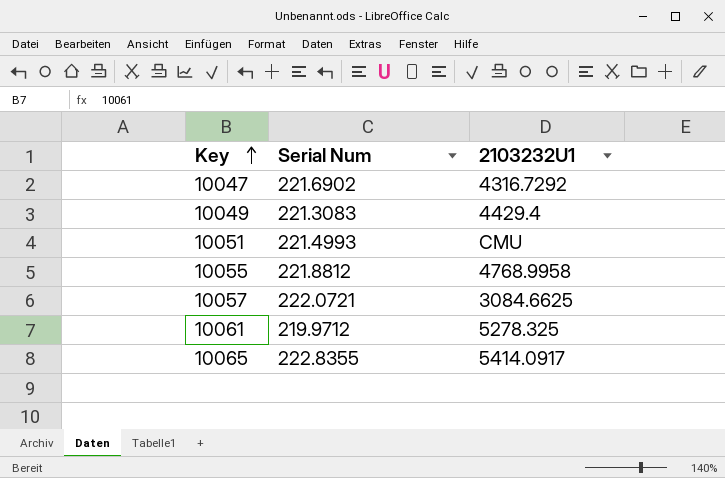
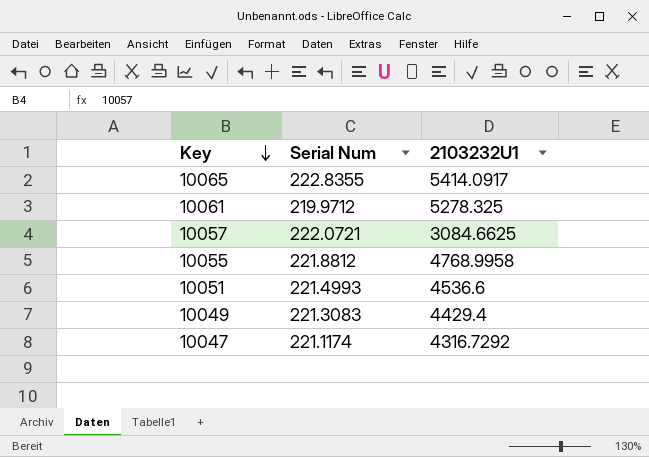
row order: Key ascending -> Key descending
10051 | 2103232U1: CMU -> 4536.6
10047 | Serial Num: 221.6902 -> 221.1174

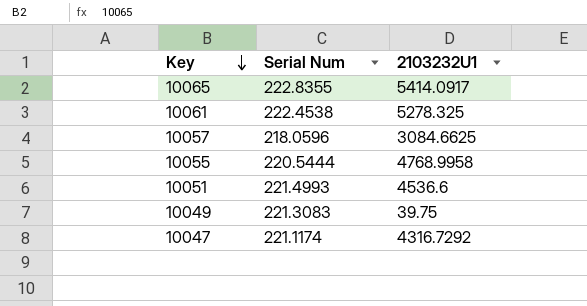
10061 | Serial Num: 219.9712 -> 222.4538
10057 | Serial Num: 222.0721 -> 218.0596
10055 | Serial Num: 221.8812 -> 220.5444
10049 | 2103232U1: 4429.4 -> 39.75

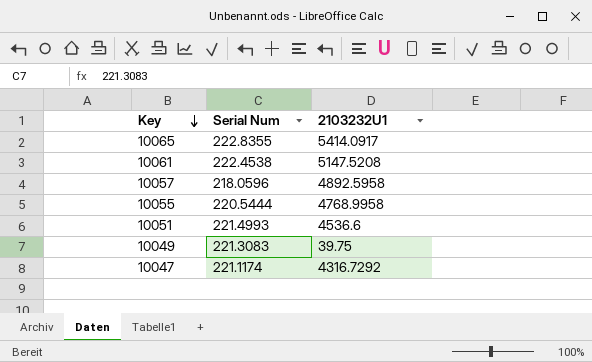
10061 | 2103232U1: 5278.325 -> 5147.5208
10057 | 2103232U1: 3084.6625 -> 4892.5958

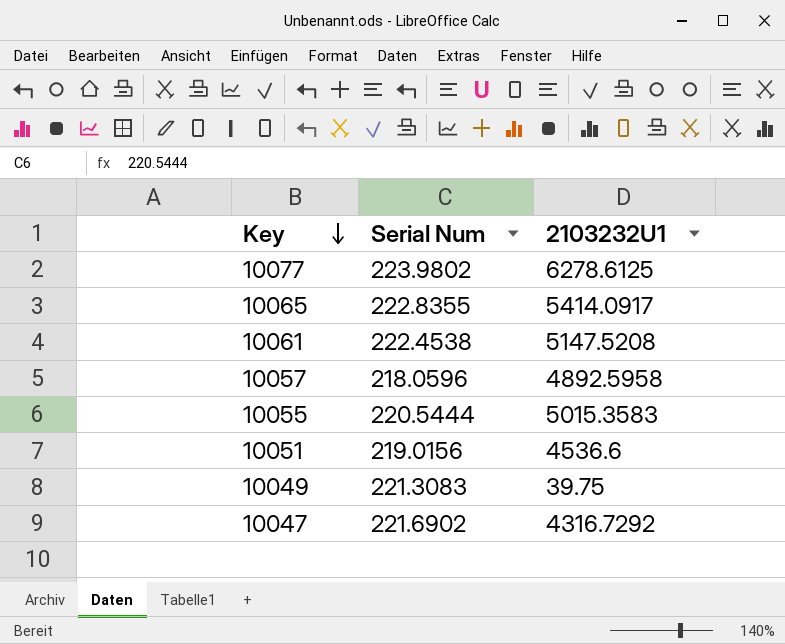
row 10077: none -> 223.9802 | 6278.6125
10055 | 2103232U1: 4768.9958 -> 5015.3583
10051 | Serial Num: 221.4993 -> 219.0156
10047 | Serial Num: 221.1174 -> 221.6902

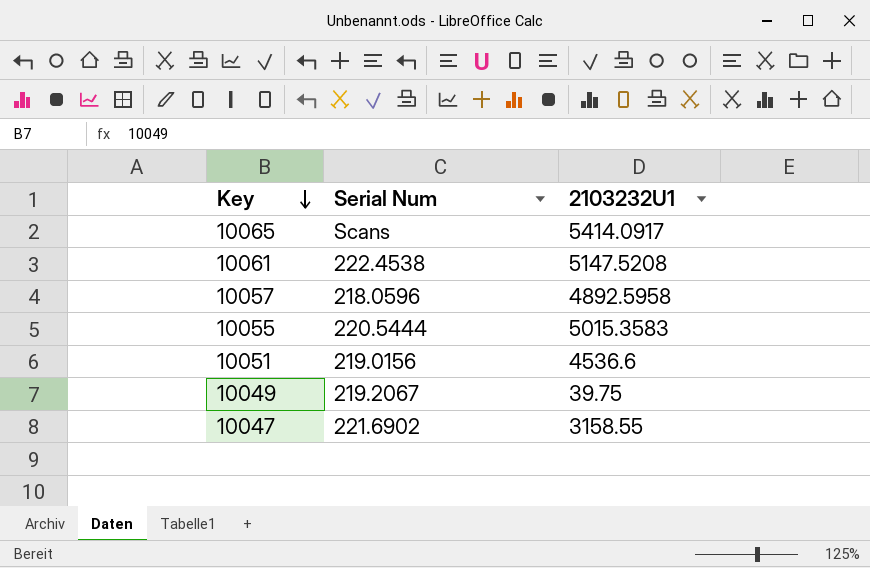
row 10077: 223.9802 | 6278.6125 -> none
10065 | Serial Num: 222.8355 -> Scans
10049 | Serial Num: 221.3083 -> 219.2067
10047 | 2103232U1: 4316.7292 -> 3158.55

